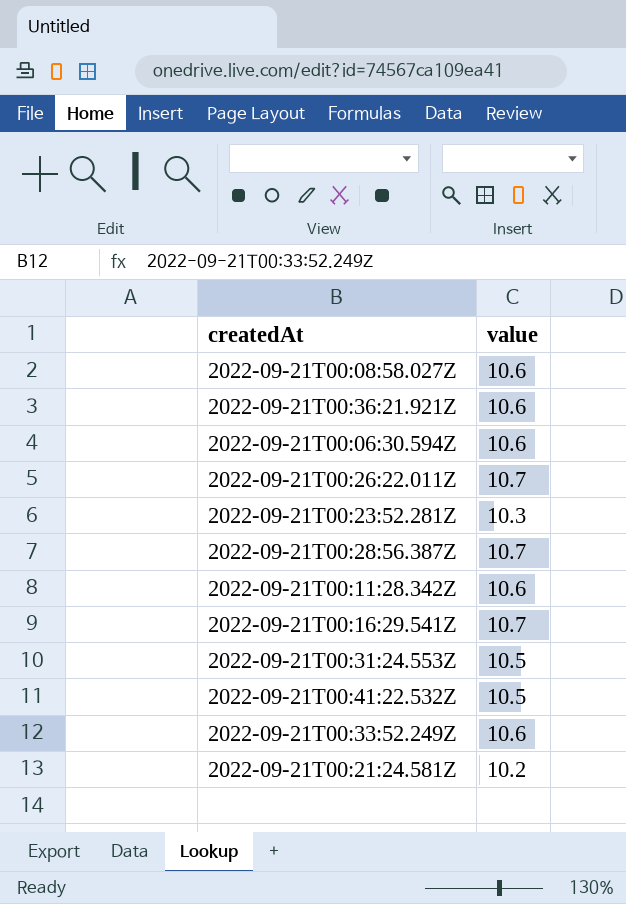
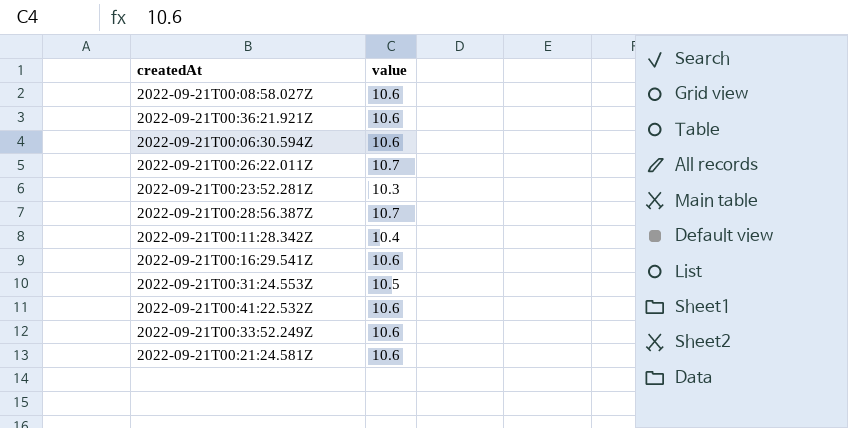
2022-09-21T00:11:28.342Z | value: 10.6 -> 10.4
2022-09-21T00:16:29.541Z | value: 10.7 -> 10.6
2022-09-21T00:41:22.532Z | value: 10.5 -> 10.6
2022-09-21T00:21:24.581Z | value: 10.2 -> 10.6

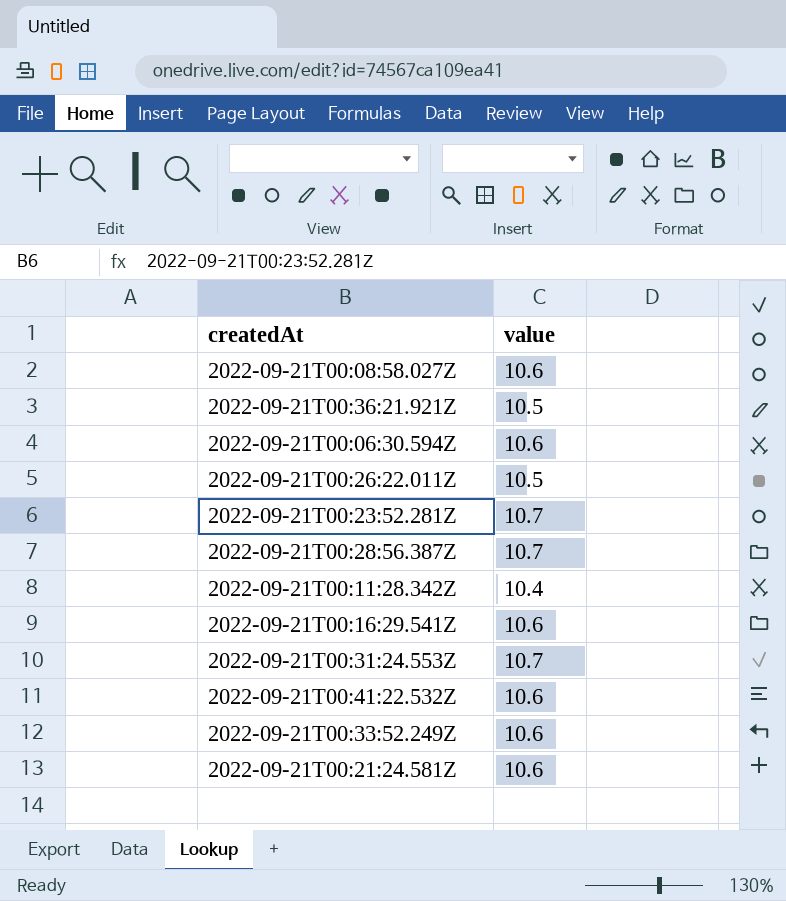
2022-09-21T00:36:21.921Z | value: 10.6 -> 10.5
2022-09-21T00:26:22.011Z | value: 10.7 -> 10.5
2022-09-21T00:23:52.281Z | value: 10.3 -> 10.7
2022-09-21T00:31:24.553Z | value: 10.5 -> 10.7

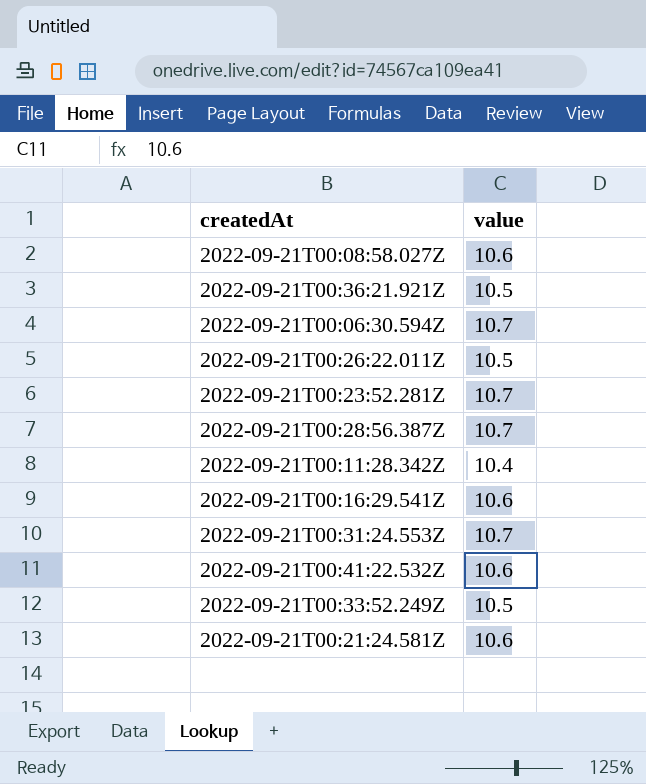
2022-09-21T00:06:30.594Z | value: 10.6 -> 10.7
2022-09-21T00:33:52.249Z | value: 10.6 -> 10.5

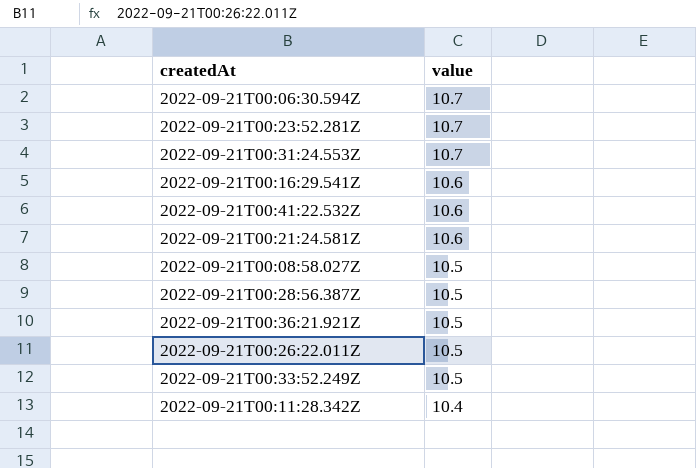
row order: none -> value descending
2022-09-21T00:08:58.027Z | value: 10.6 -> 10.5
2022-09-21T00:28:56.387Z | value: 10.7 -> 10.5

